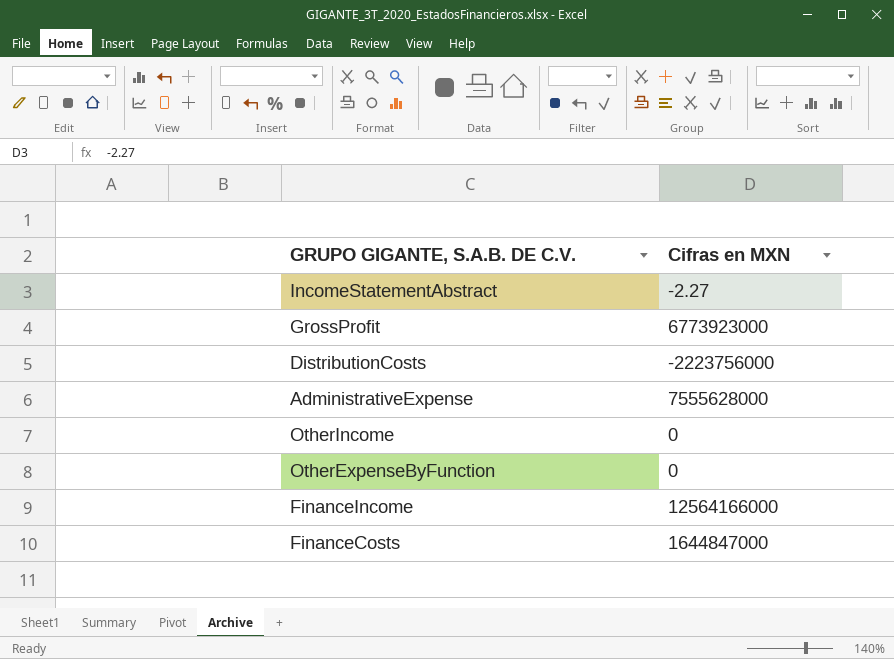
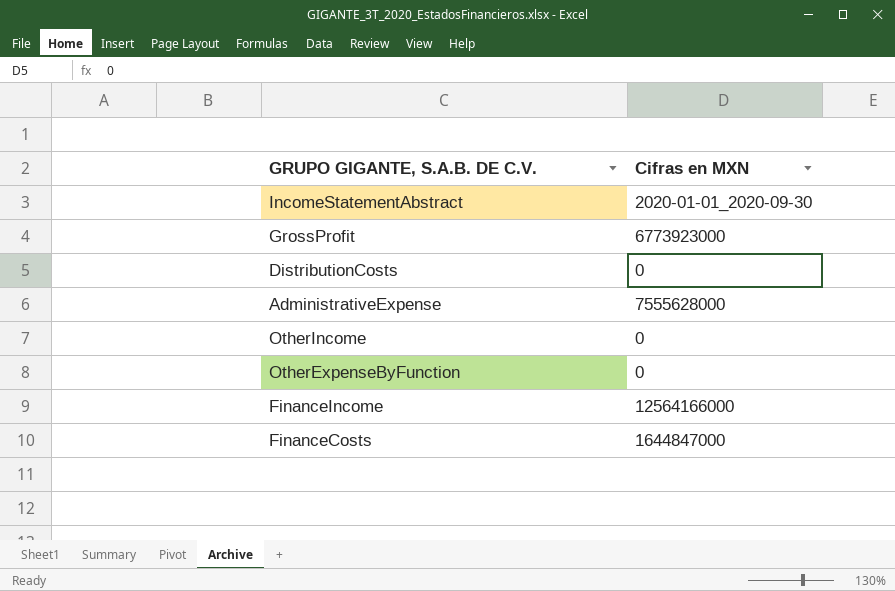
IncomeStatementAbstract | Cifras en MXN: -2.27 -> 2020-01-01_2020-09-30
DistributionCosts | Cifras en MXN: -2223756000 -> 0

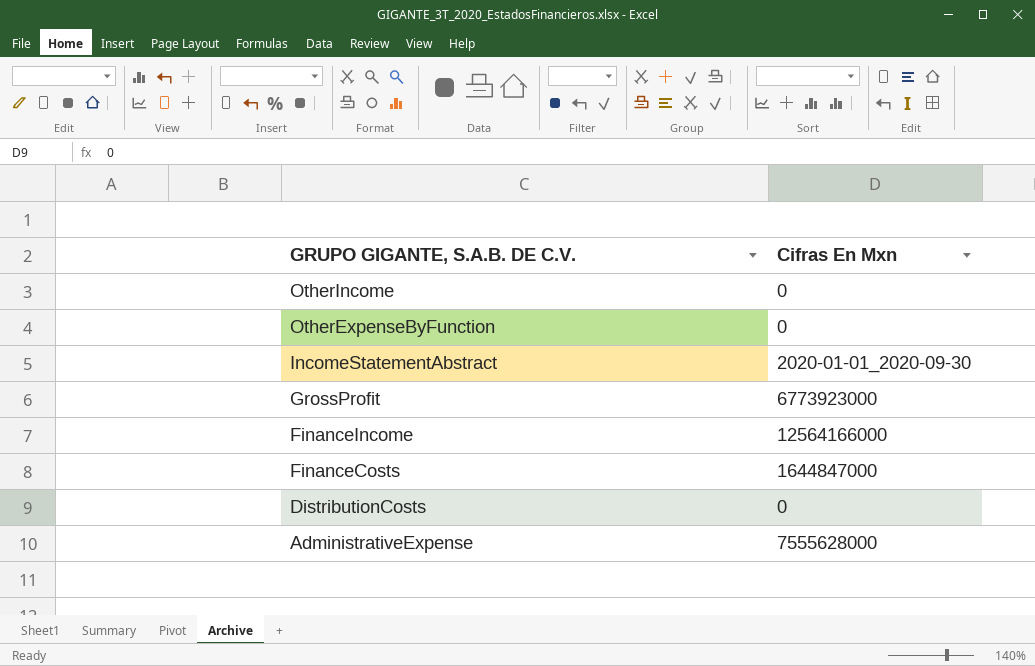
row order: none -> GRUPO GIGANTE, S.A.B. DE C.V. descending
column name: Cifras en MXN -> Cifras En Mxn

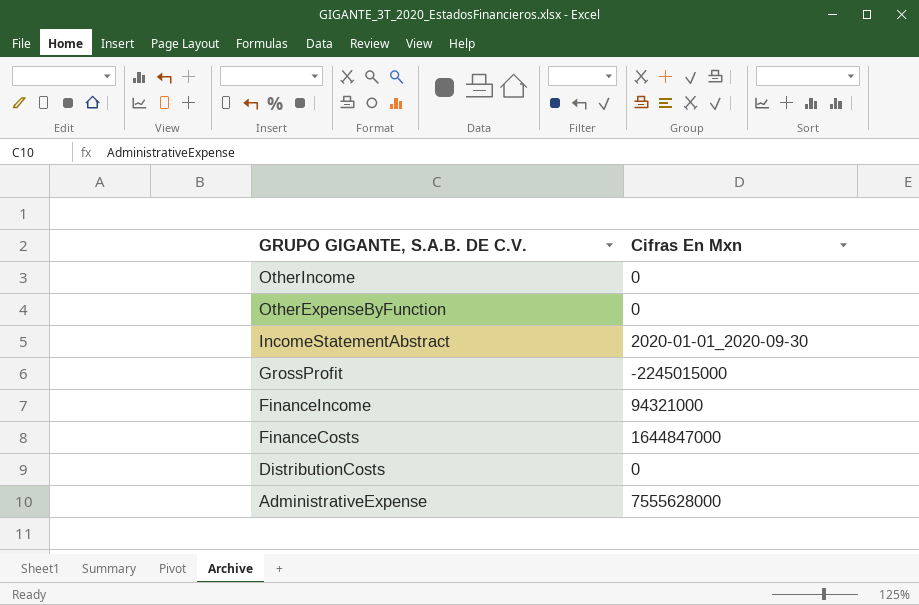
GrossProfit | Cifras En Mxn: 6773923000 -> -2245015000
FinanceIncome | Cifras En Mxn: 12564166000 -> 94321000

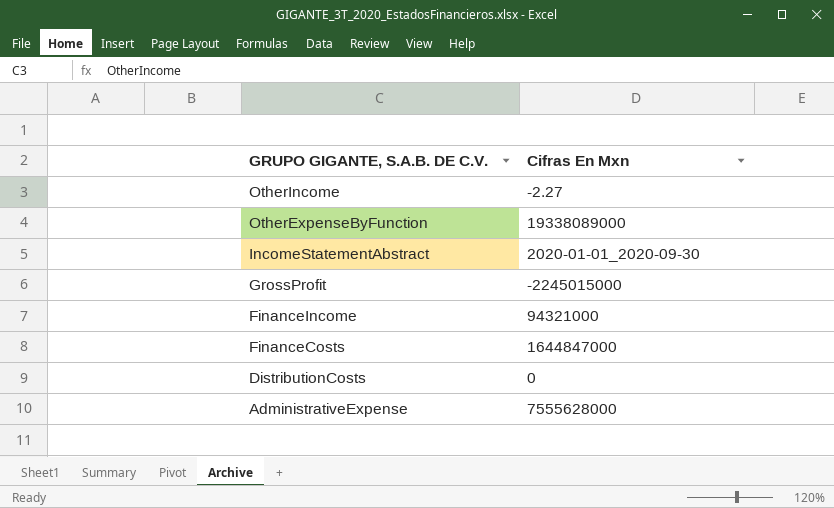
OtherIncome | Cifras En Mxn: 0 -> -2.27
OtherExpenseByFunction | Cifras En Mxn: 0 -> 19338089000

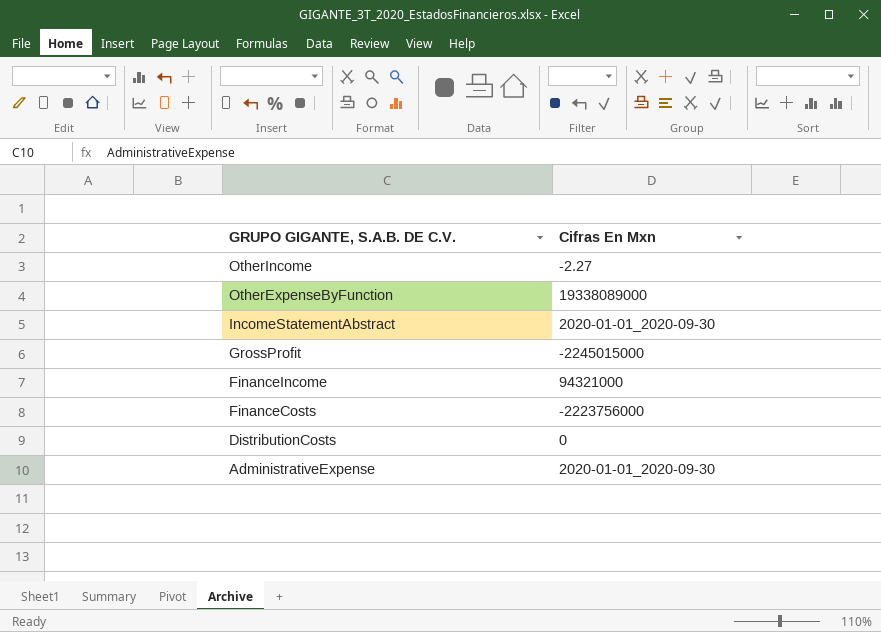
FinanceCosts | Cifras En Mxn: 1644847000 -> -2223756000
AdministrativeExpense | Cifras En Mxn: 7555628000 -> 2020-01-01_2020-09-30

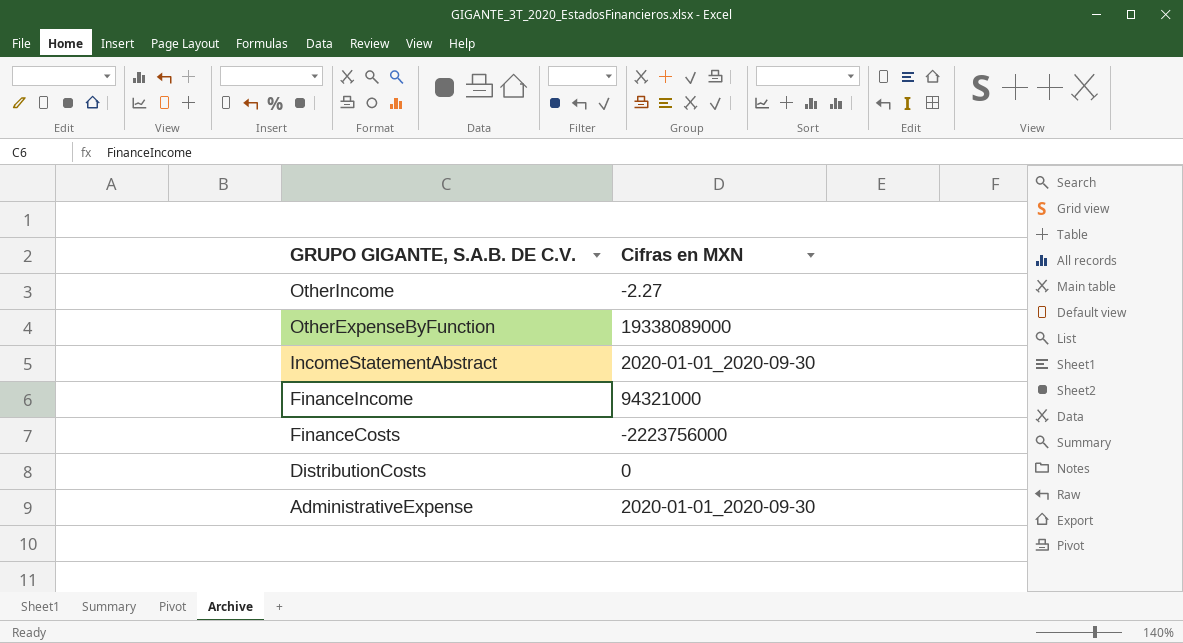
column name: Cifras En Mxn -> Cifras en MXN
row GrossProfit: -2245015000 -> none

